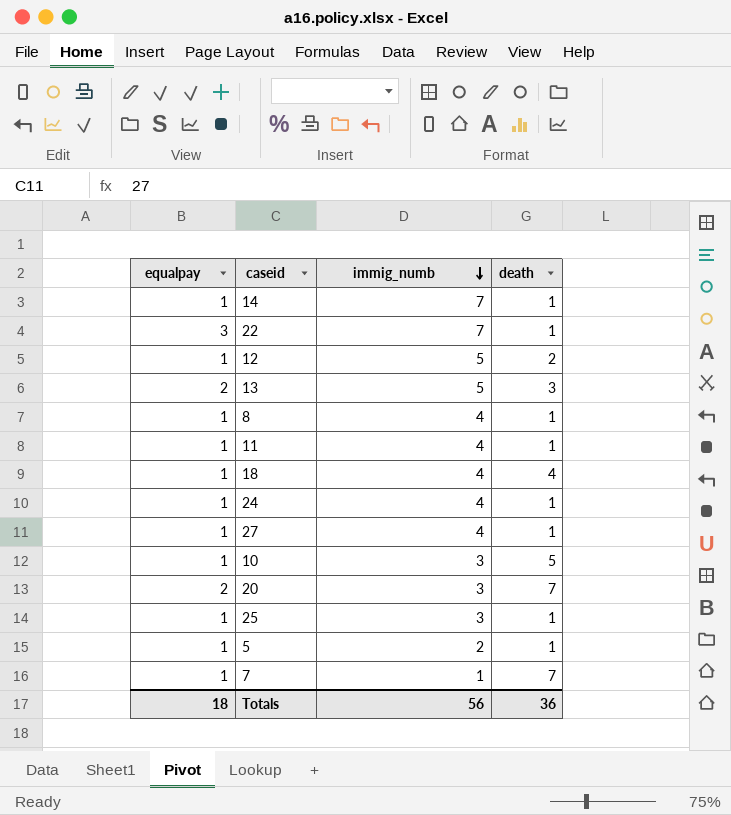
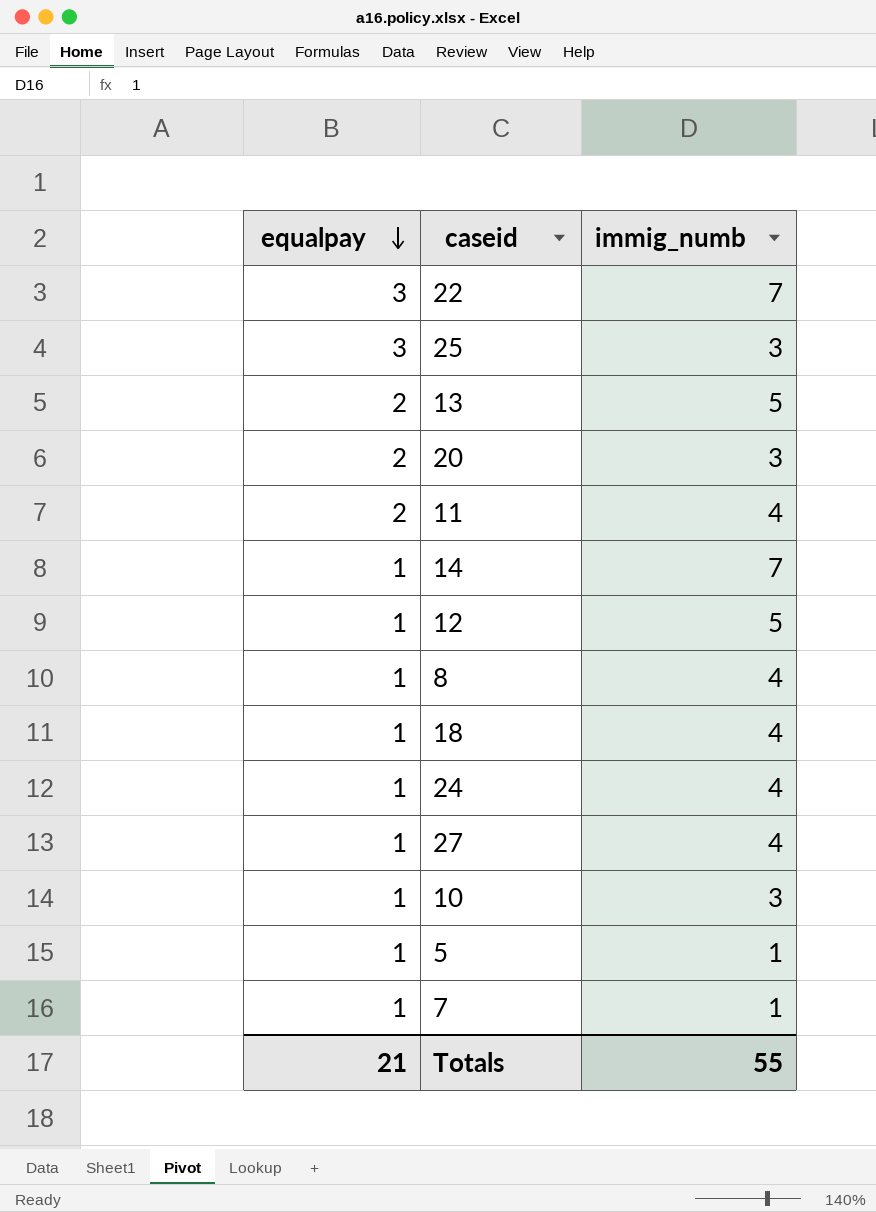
row order: immig_numb descending -> equalpay descending
column death | position: 4 -> none
25 | equalpay: 1 -> 3
11 | equalpay: 1 -> 2
5 | immig_numb: 2 -> 1
Totals | equalpay: 18 -> 21
Totals | immig_numb: 56 -> 55

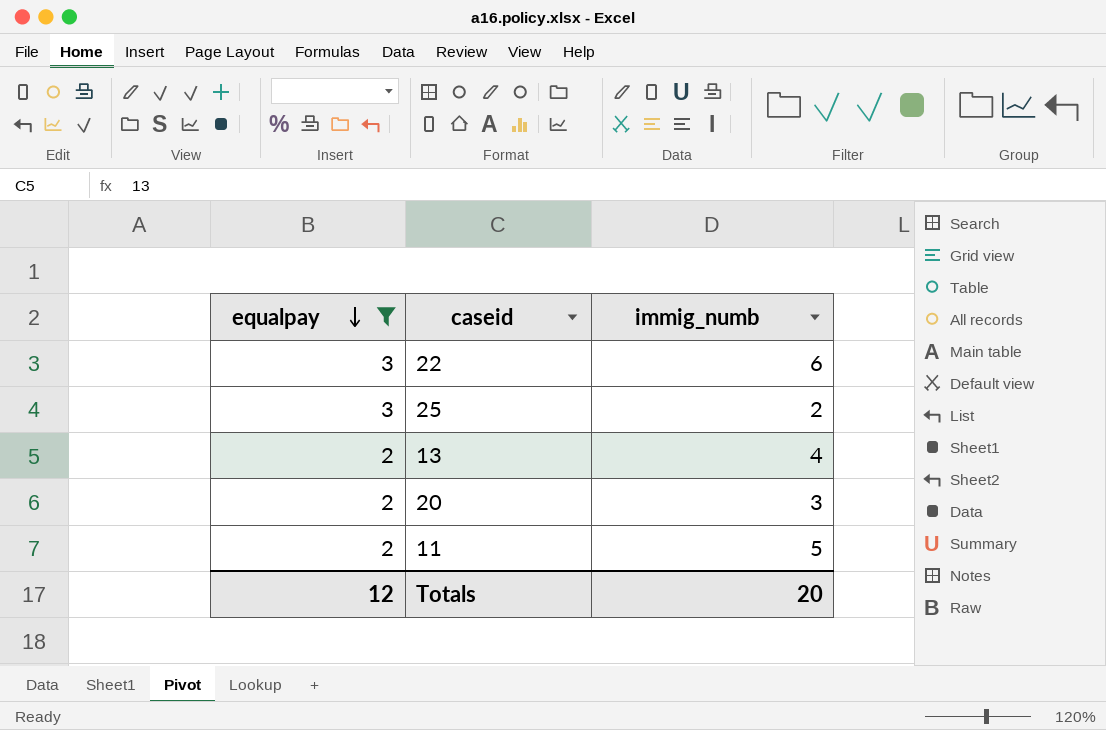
filter: none -> equalpay != 1
22 | immig_numb: 7 -> 6
25 | immig_numb: 3 -> 2
13 | immig_numb: 5 -> 4
11 | immig_numb: 4 -> 5
Totals | equalpay: 21 -> 12
Totals | immig_numb: 55 -> 20

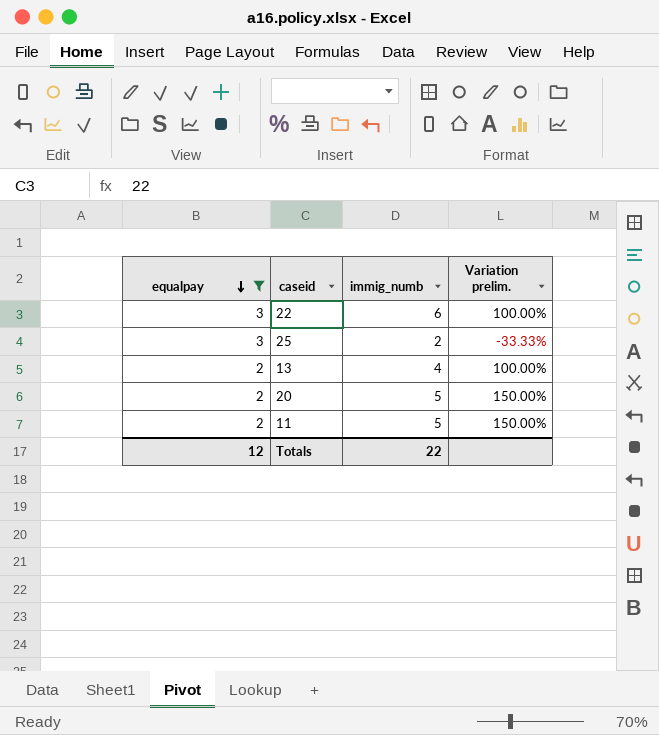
column Variation prelim. | formula: none -> ([immig_numb] - [equalpay]) / [equalpay]
20 | immig_numb: 3 -> 5
Totals | immig_numb: 20 -> 22

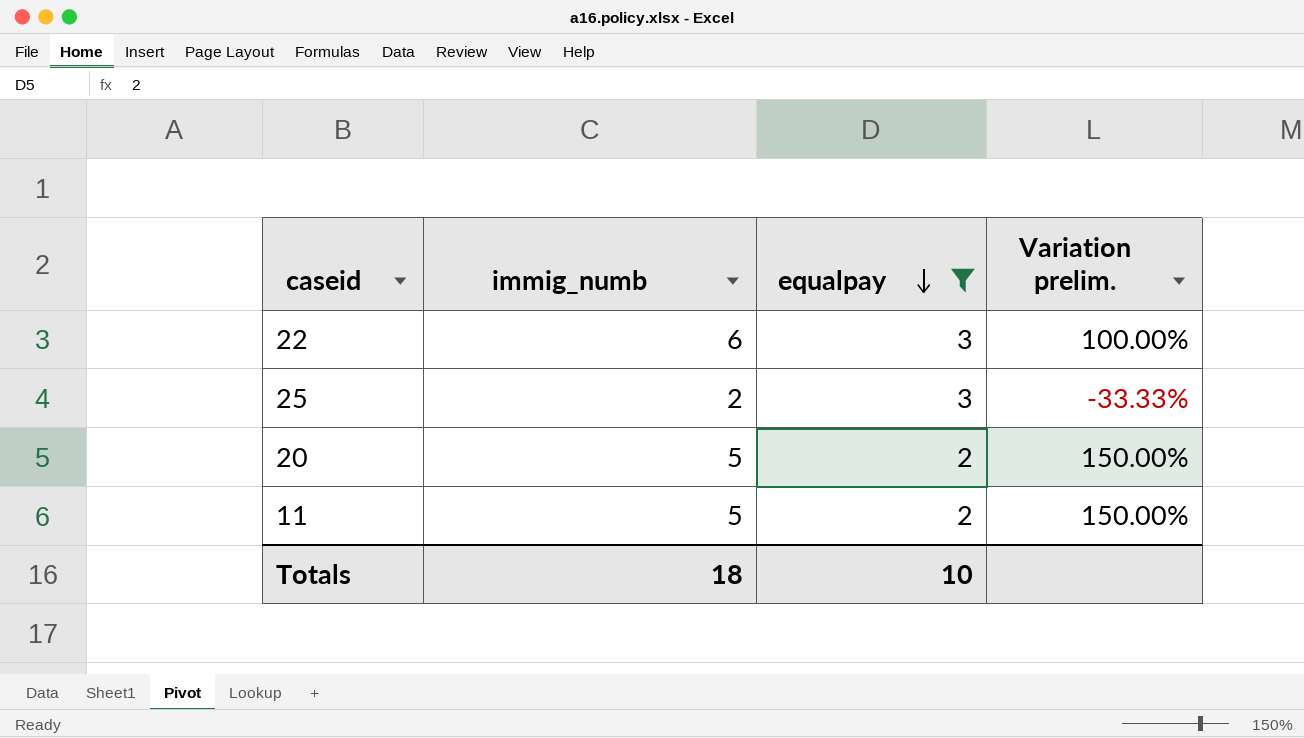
column equalpay | position: 1 -> 3
row 13: 2 | 4 | 100.00% -> none
Totals | immig_numb: 22 -> 18
Totals | equalpay: 12 -> 10

